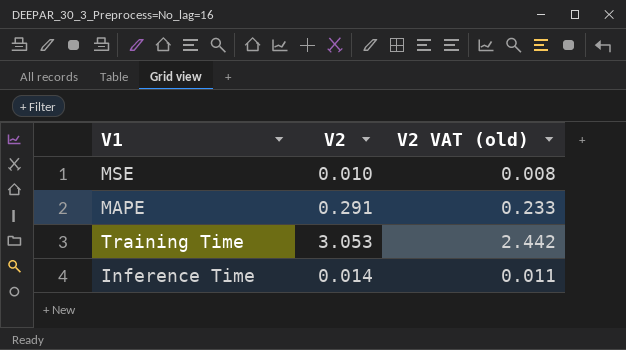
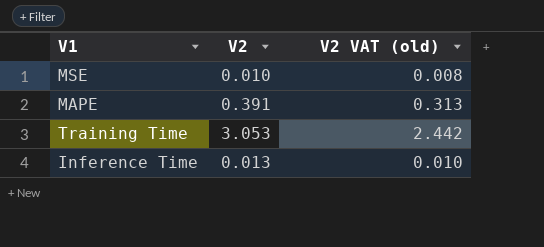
MAPE | V2: 0.291 -> 0.391
MAPE | V2 VAT (old): 0.233 -> 0.313
Inference Time | V2: 0.014 -> 0.013
Inference Time | V2 VAT (old): 0.011 -> 0.010

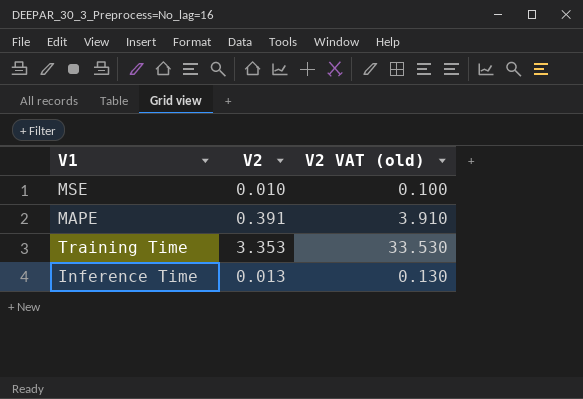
column V2 VAT (old) | formula: [V2] * 0.8 -> [V2] * 10
Training Time | V2: 3.053 -> 3.353

